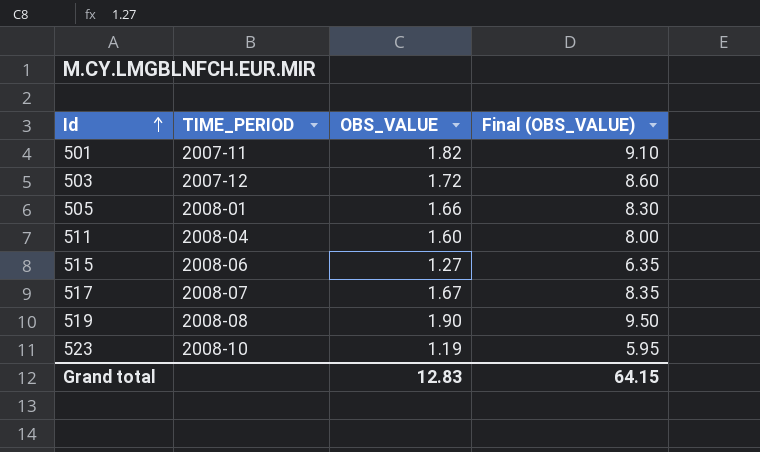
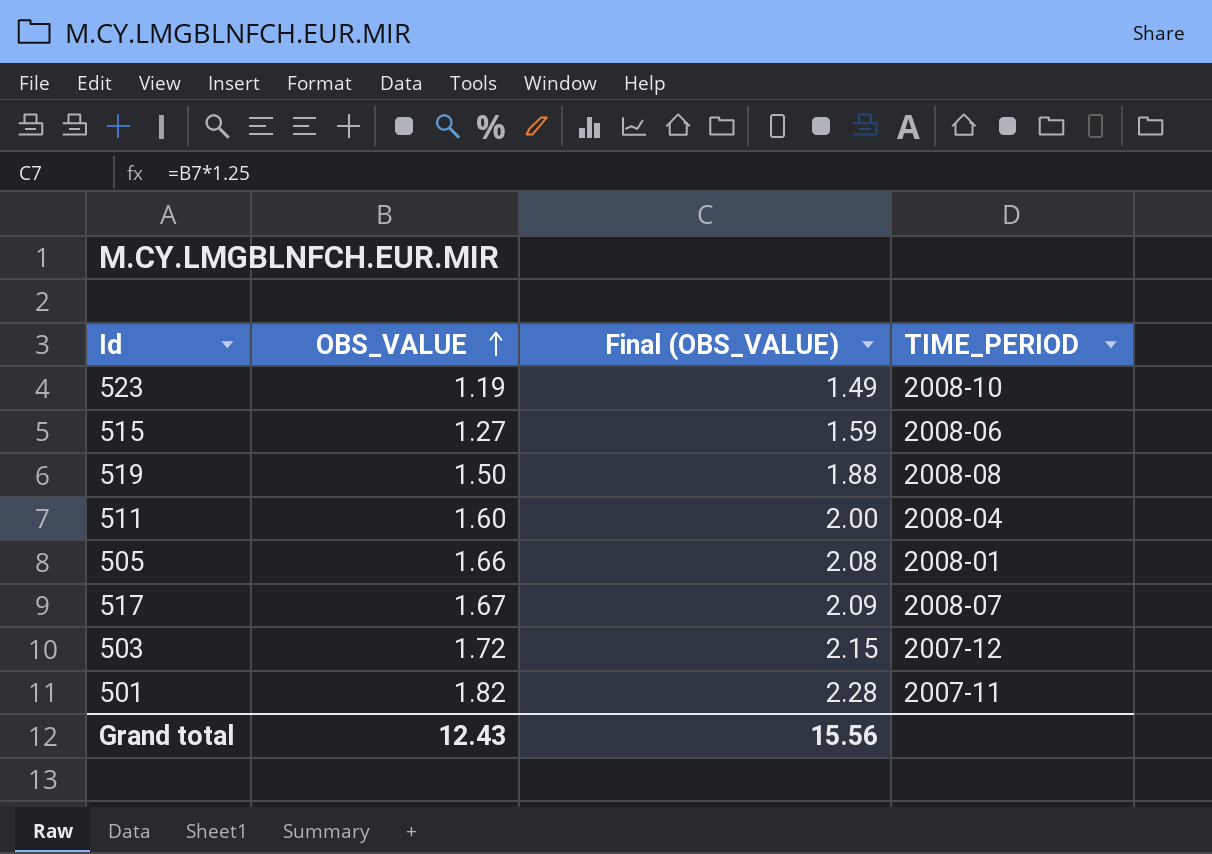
row order: Id ascending -> OBS_VALUE ascending
column Final (OBS_VALUE) | formula: [OBS_VALUE] * 5 -> [OBS_VALUE] * 1.25
column TIME_PERIOD | position: 2 -> 4
519 | OBS_VALUE: 1.90 -> 1.50
Grand total | OBS_VALUE: 12.83 -> 12.43
Grand total | Final (OBS_VALUE): 64.15 -> 15.56

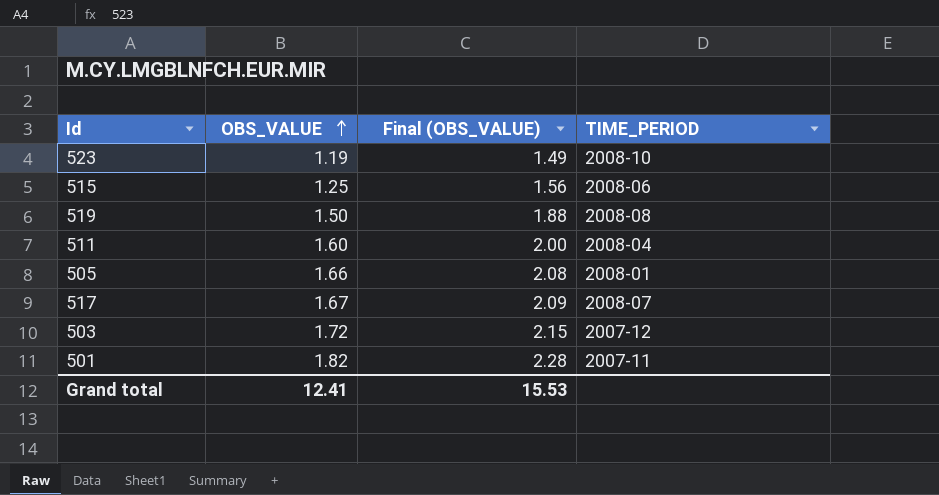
515 | OBS_VALUE: 1.27 -> 1.25
515 | Final (OBS_VALUE): 1.59 -> 1.56
Grand total | OBS_VALUE: 12.43 -> 12.41
Grand total | Final (OBS_VALUE): 15.56 -> 15.53

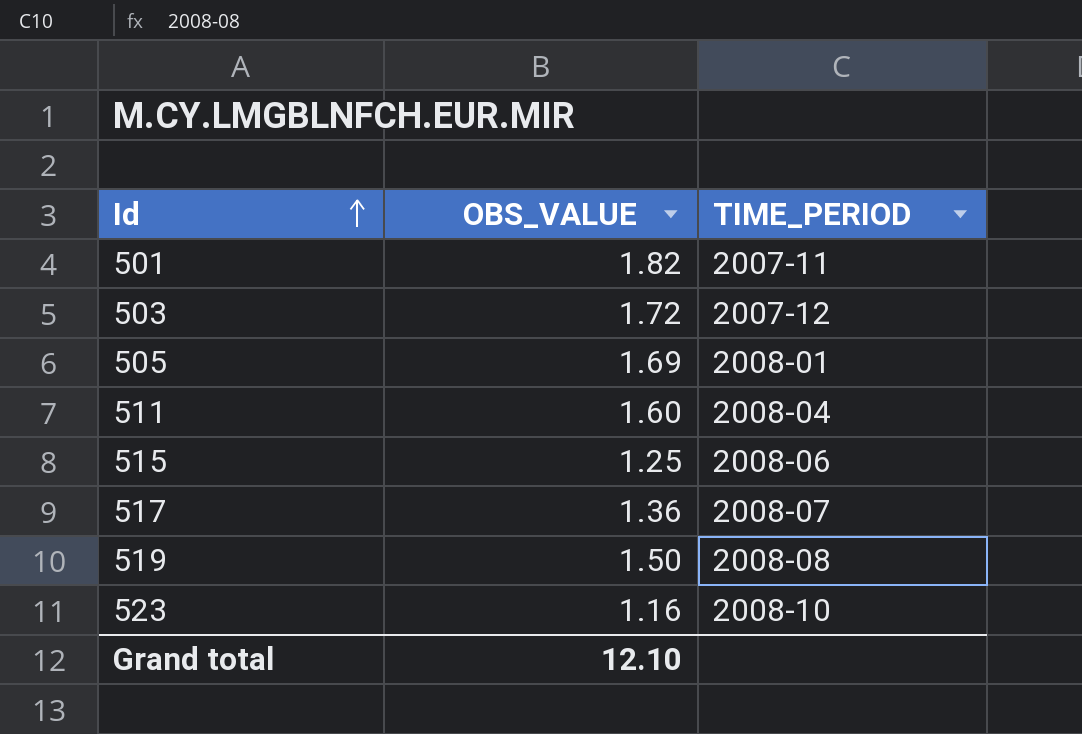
row order: OBS_VALUE ascending -> Id ascending
column Final (OBS_VALUE) | formula: [OBS_VALUE] * 1.25 -> none
505 | OBS_VALUE: 1.66 -> 1.69
517 | OBS_VALUE: 1.67 -> 1.36
523 | OBS_VALUE: 1.19 -> 1.16
Grand total | OBS_VALUE: 12.41 -> 12.10

